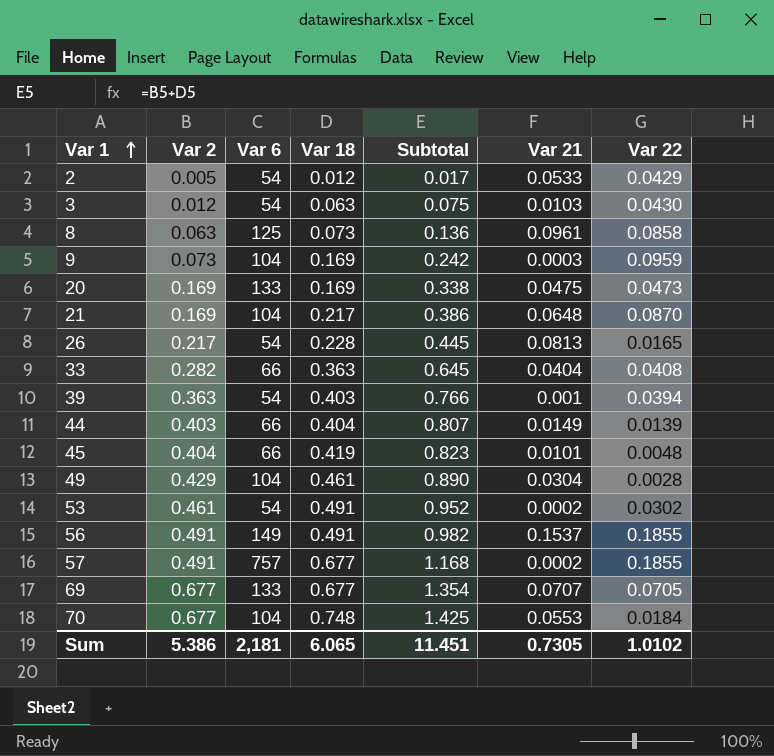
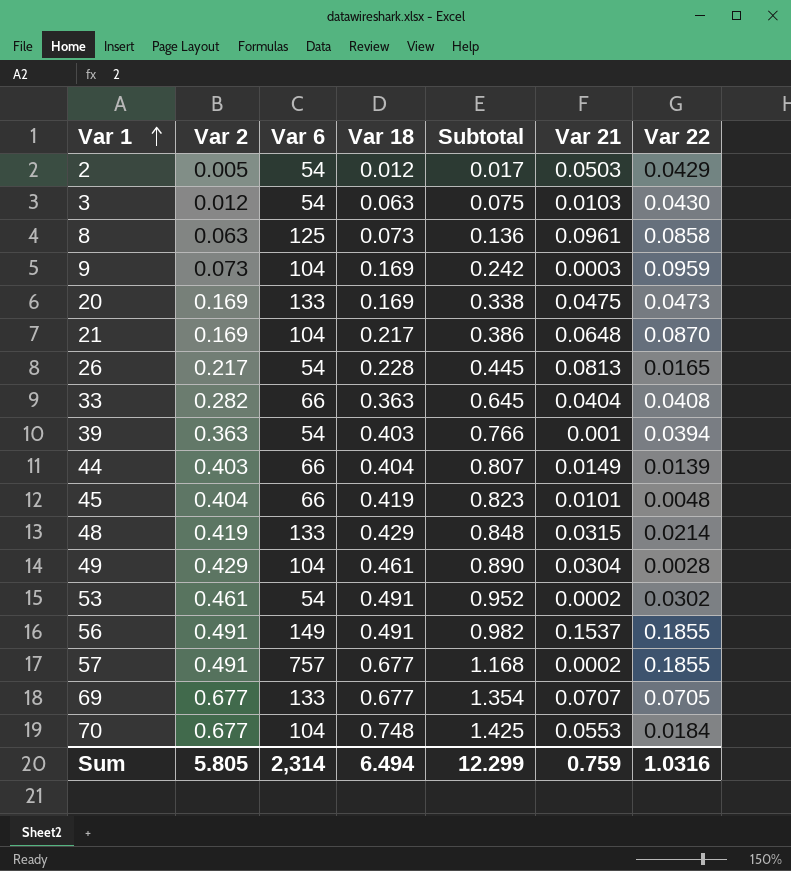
2 | Var 21: 0.0533 -> 0.0503
row 48: none -> 0.419 | 133 | 0.429 | 0.848 | 0.0315 | 0.0214
Sum | Var 2: 5.386 -> 5.805
Sum | Var 6: 2,181 -> 2,314
Sum | Var 18: 6.065 -> 6.494
Sum | Subtotal: 11.451 -> 12.299
Sum | Var 21: 0.7305 -> 0.759
Sum | Var 22: 1.0102 -> 1.0316

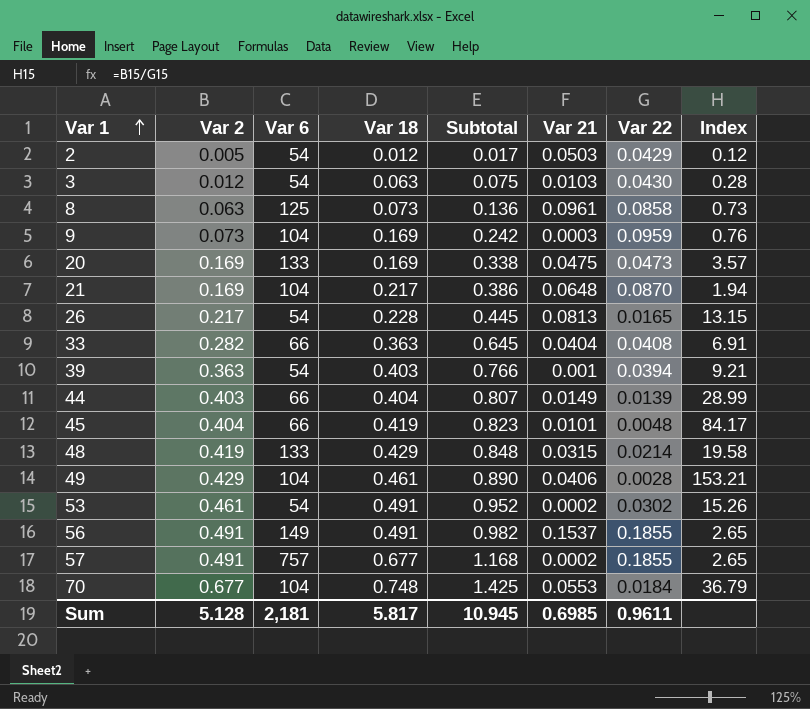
column Index | formula: none -> [Var 2] / [Var 22]
row 69: 0.677 | 133 | 0.677 | 1.354 | 0.0707 | 0.0705 -> none
49 | Var 21: 0.0304 -> 0.0406
Sum | Var 2: 5.805 -> 5.128
Sum | Var 6: 2,314 -> 2,181
Sum | Var 18: 6.494 -> 5.817
Sum | Subtotal: 12.299 -> 10.945
Sum | Var 21: 0.759 -> 0.6985
Sum | Var 22: 1.0316 -> 0.9611

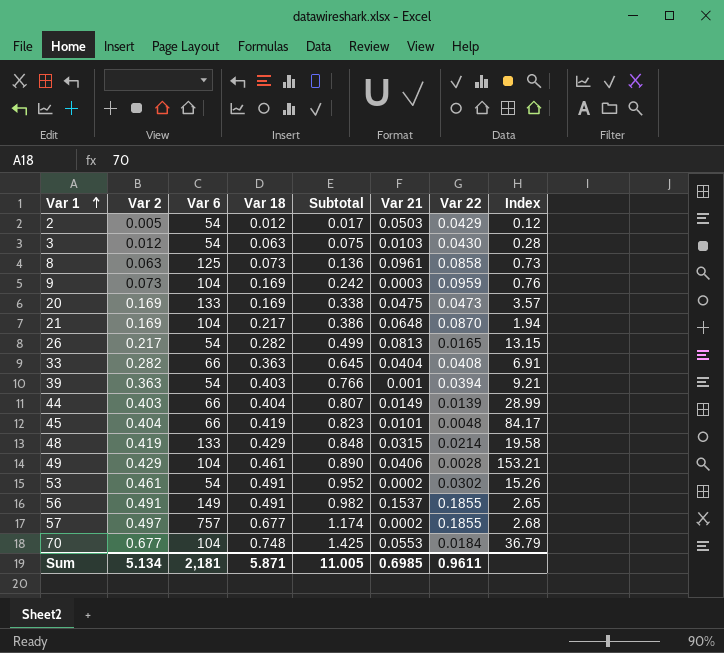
26 | Var 18: 0.228 -> 0.282
26 | Subtotal: 0.445 -> 0.499
57 | Var 2: 0.491 -> 0.497
57 | Subtotal: 1.168 -> 1.174
57 | Index: 2.65 -> 2.68
Sum | Var 2: 5.128 -> 5.134
Sum | Var 18: 5.817 -> 5.871
Sum | Subtotal: 10.945 -> 11.005

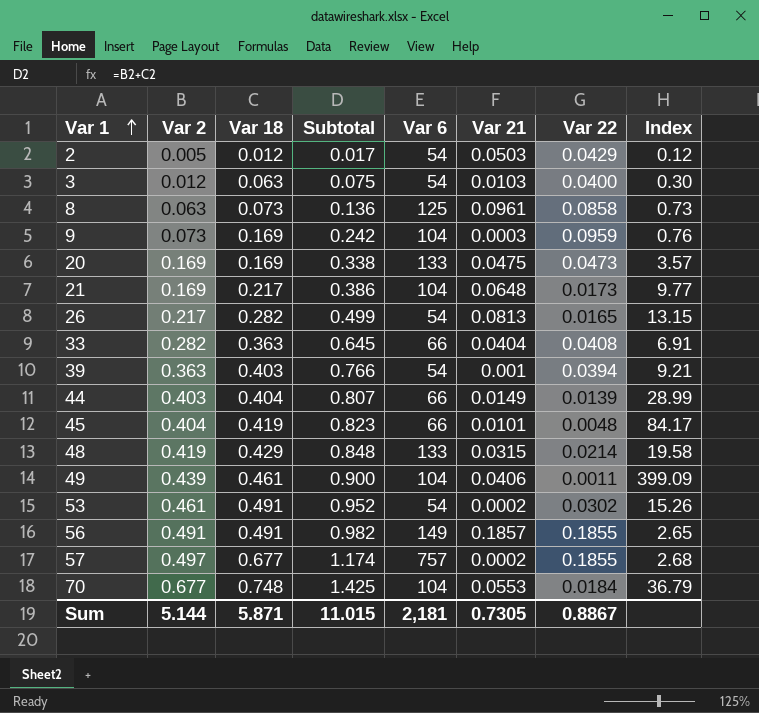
column Var 6 | position: 3 -> 5
3 | Var 22: 0.0430 -> 0.0400
3 | Index: 0.28 -> 0.30
21 | Var 22: 0.0870 -> 0.0173
21 | Index: 1.94 -> 9.77
49 | Var 2: 0.429 -> 0.439
49 | Subtotal: 0.890 -> 0.900
49 | Var 22: 0.0028 -> 0.0011
49 | Index: 153.21 -> 399.09
56 | Var 21: 0.1537 -> 0.1857
Sum | Var 2: 5.134 -> 5.144
Sum | Subtotal: 11.005 -> 11.015
Sum | Var 21: 0.6985 -> 0.7305
Sum | Var 22: 0.9611 -> 0.8867

